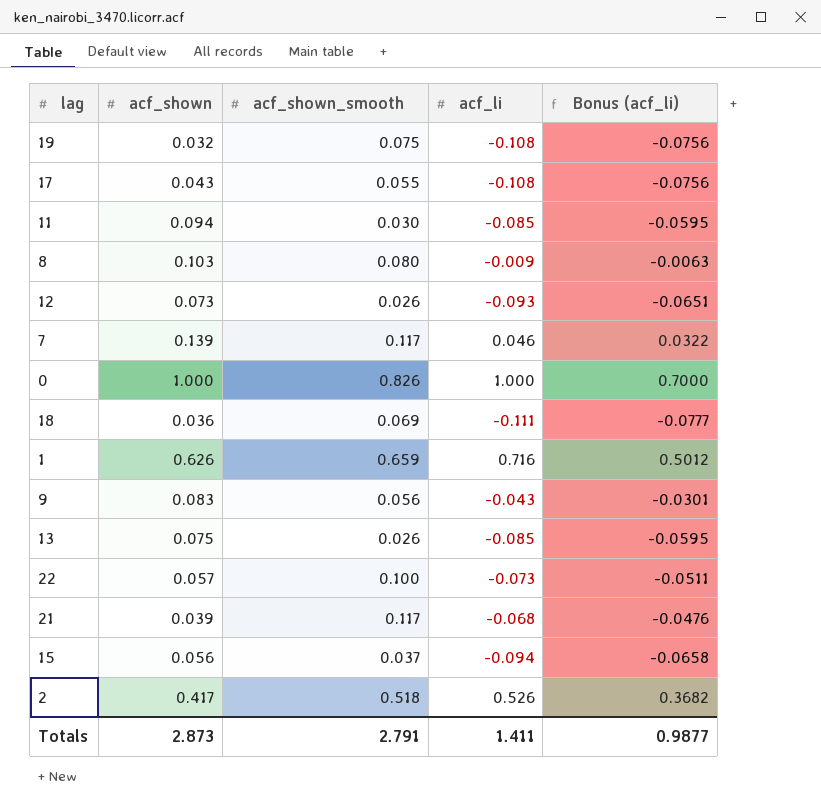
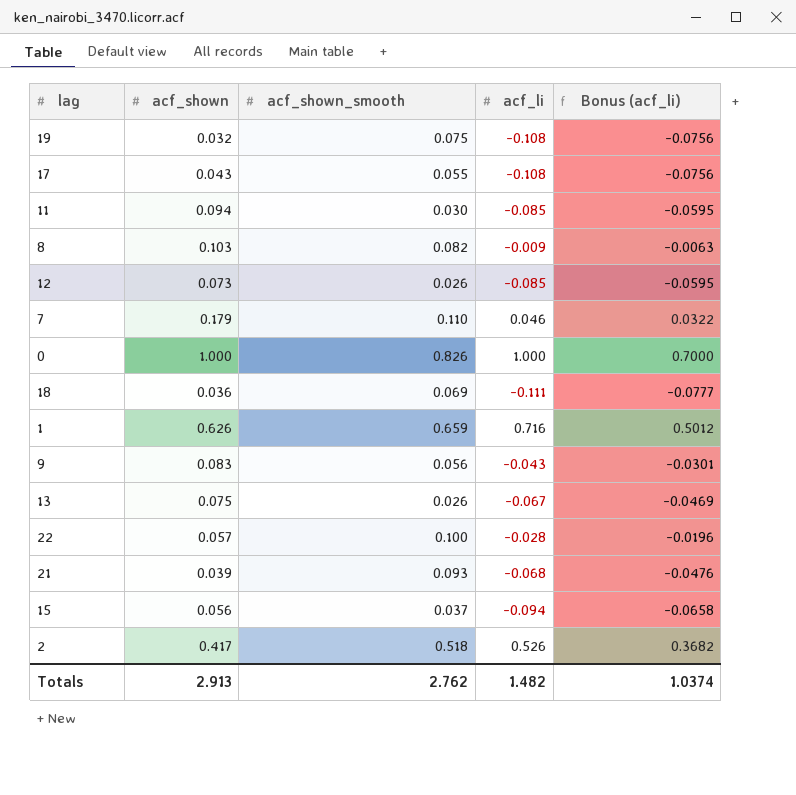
8 | acf_shown_smooth: 0.080 -> 0.082
12 | acf_li: -0.093 -> -0.085
12 | Bonus (acf_li): -0.0651 -> -0.0595
7 | acf_shown: 0.139 -> 0.179
7 | acf_shown_smooth: 0.117 -> 0.110
13 | acf_li: -0.085 -> -0.067
13 | Bonus (acf_li): -0.0595 -> -0.0469
22 | acf_li: -0.073 -> -0.028
22 | Bonus (acf_li): -0.0511 -> -0.0196
21 | acf_shown_smooth: 0.117 -> 0.093
Totals | acf_shown: 2.873 -> 2.913
Totals | acf_shown_smooth: 2.791 -> 2.762
Totals | acf_li: 1.411 -> 1.482
Totals | Bonus (acf_li): 0.9877 -> 1.0374

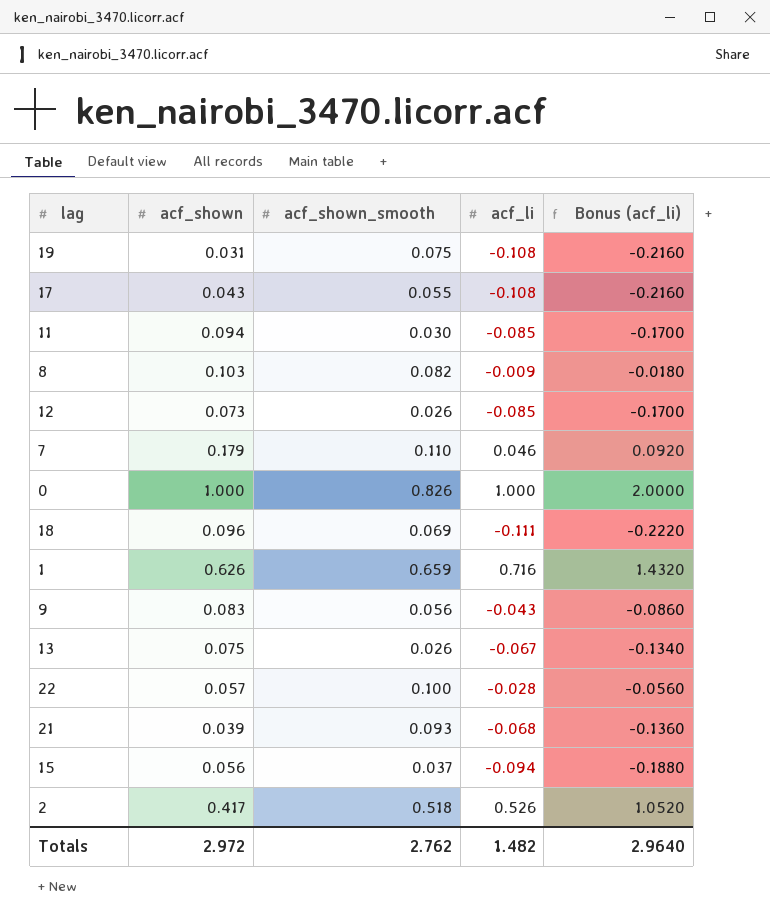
column Bonus (acf_li) | formula: [acf_li] * 0.7 -> [acf_li] * 2
19 | acf_shown: 0.032 -> 0.031
18 | acf_shown: 0.036 -> 0.096
Totals | acf_shown: 2.913 -> 2.972
Totals | Bonus (acf_li): 1.0374 -> 2.9640

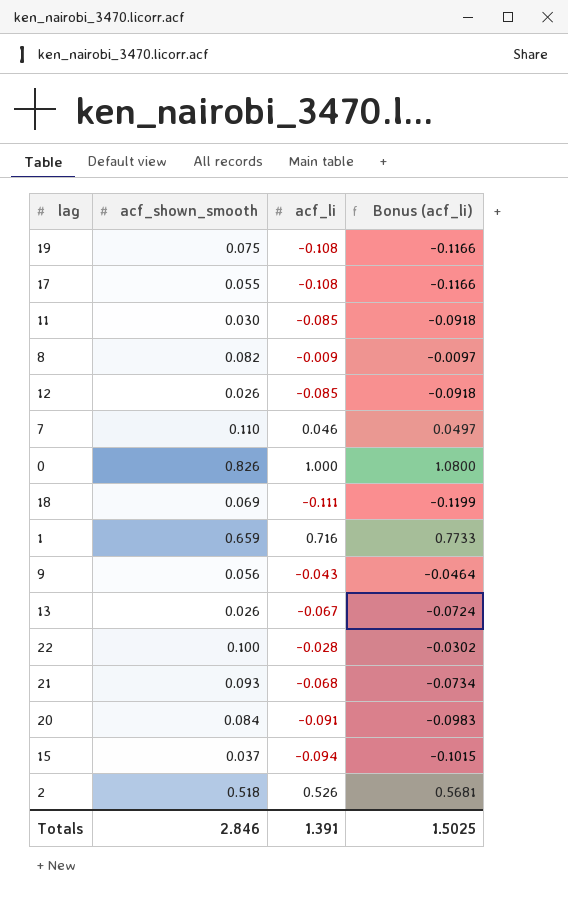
column acf_shown | position: 2 -> none
column Bonus (acf_li) | formula: [acf_li] * 2 -> [acf_li] * 1.08
row 20: none -> 0.084 | -0.091 | -0.0983
Totals | acf_shown_smooth: 2.762 -> 2.846
Totals | acf_li: 1.482 -> 1.391
Totals | Bonus (acf_li): 2.9640 -> 1.5025

